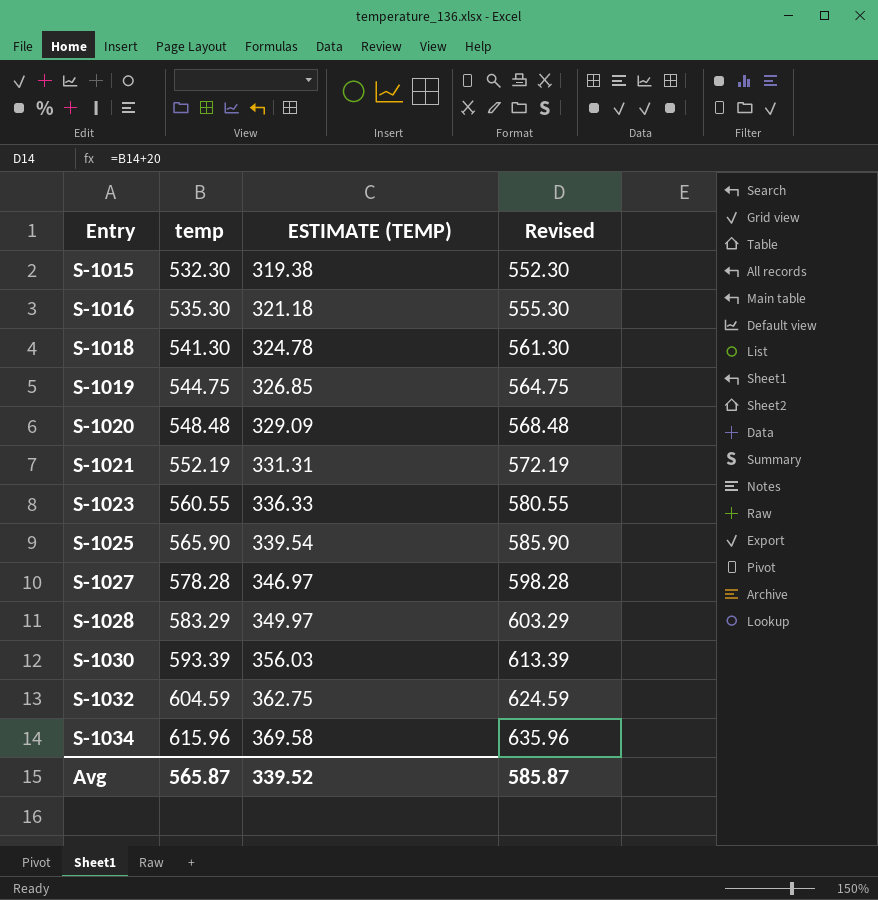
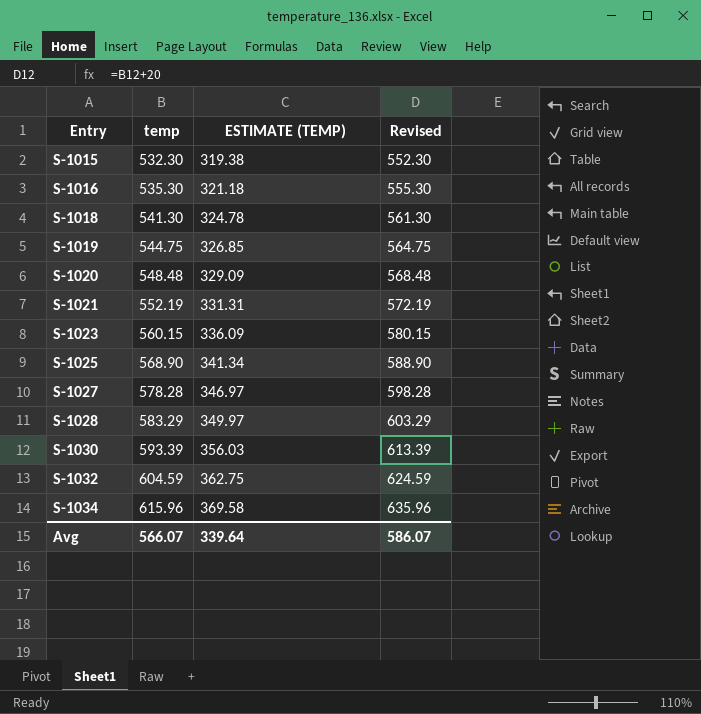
S-1023 | temp: 560.55 -> 560.15
S-1023 | ESTIMATE (TEMP): 336.33 -> 336.09
S-1023 | Revised: 580.55 -> 580.15
S-1025 | temp: 565.90 -> 568.90
S-1025 | ESTIMATE (TEMP): 339.54 -> 341.34
S-1025 | Revised: 585.90 -> 588.90
Avg | temp: 565.87 -> 566.07
Avg | ESTIMATE (TEMP): 339.52 -> 339.64
Avg | Revised: 585.87 -> 586.07

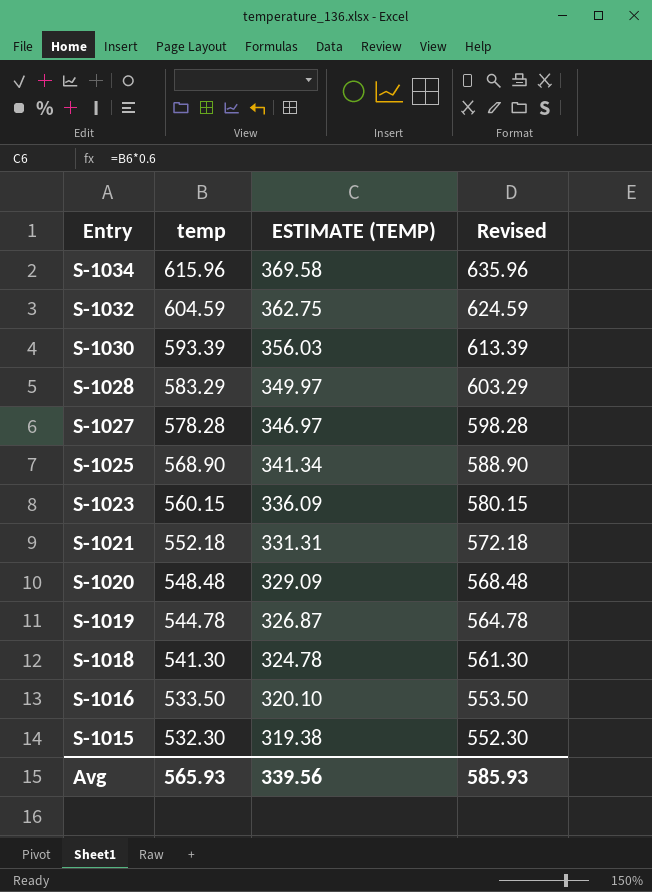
row order: Entry ascending -> Entry descending
S-1021 | temp: 552.19 -> 552.18
S-1021 | Revised: 572.19 -> 572.18
S-1019 | temp: 544.75 -> 544.78
S-1019 | ESTIMATE (TEMP): 326.85 -> 326.87
S-1019 | Revised: 564.75 -> 564.78
S-1016 | temp: 535.30 -> 533.50
S-1016 | ESTIMATE (TEMP): 321.18 -> 320.10
S-1016 | Revised: 555.30 -> 553.50
Avg | temp: 566.07 -> 565.93
Avg | ESTIMATE (TEMP): 339.64 -> 339.56
Avg | Revised: 586.07 -> 585.93

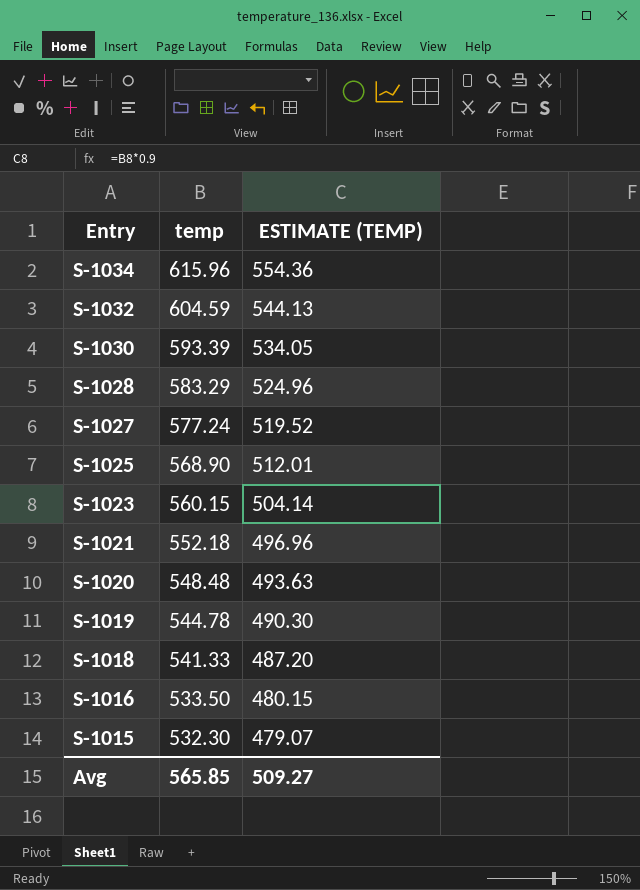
column Revised | formula: [temp] + 20 -> none
column ESTIMATE (TEMP) | formula: [temp] * 0.6 -> [temp] * 0.9
S-1027 | temp: 578.28 -> 577.24
S-1018 | temp: 541.30 -> 541.33
Avg | temp: 565.93 -> 565.85
Avg | ESTIMATE (TEMP): 339.56 -> 509.27

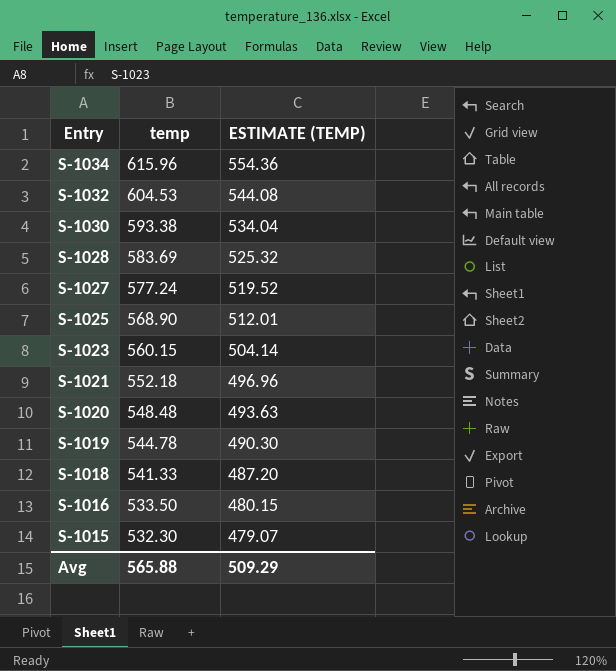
S-1032 | temp: 604.59 -> 604.53
S-1032 | ESTIMATE (TEMP): 544.13 -> 544.08
S-1030 | temp: 593.39 -> 593.38
S-1030 | ESTIMATE (TEMP): 534.05 -> 534.04
S-1028 | temp: 583.29 -> 583.69
S-1028 | ESTIMATE (TEMP): 524.96 -> 525.32
Avg | temp: 565.85 -> 565.88
Avg | ESTIMATE (TEMP): 509.27 -> 509.29

